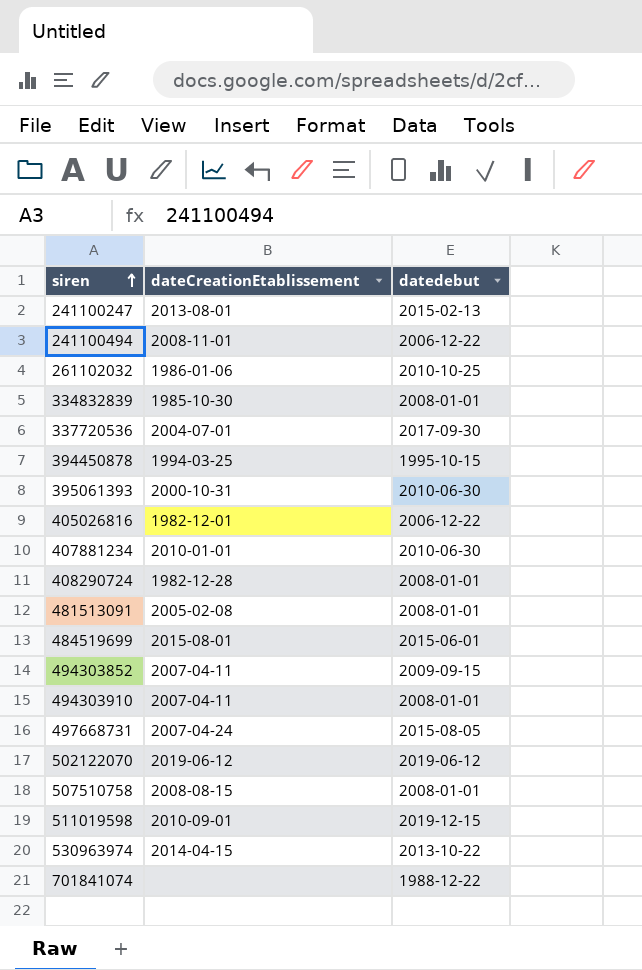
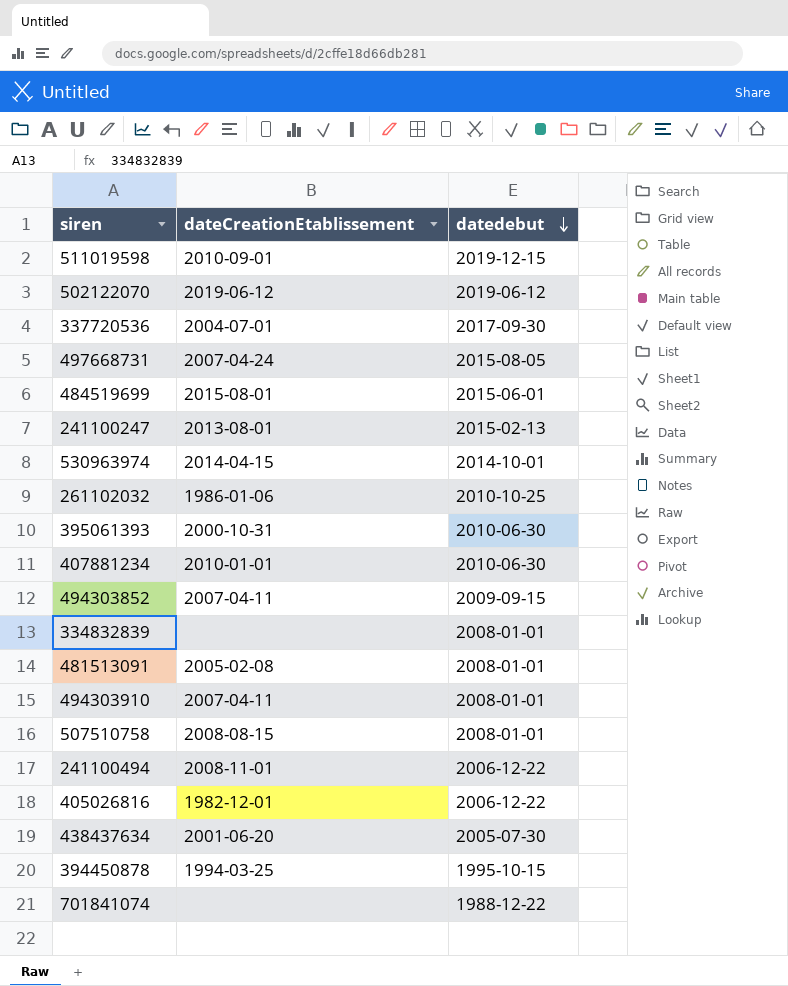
row order: siren ascending -> datedebut descending
row 408290724: 1982-12-28 | 2008-01-01 -> none
530963974 | datedebut: 2013-10-22 -> 2014-10-01
334832839 | dateCreationEtablissement: 1985-10-30 -> none
row 438437634: none -> 2001-06-20 | 2005-07-30

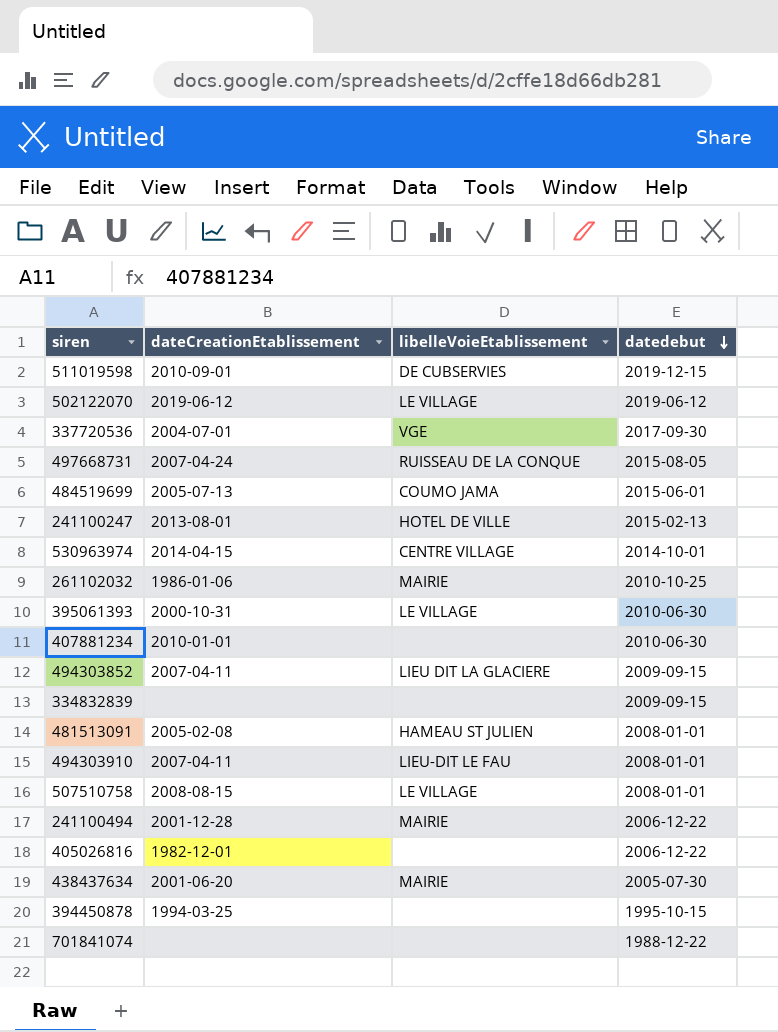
column libelleVoieEtablissement | position: none -> 3
484519699 | dateCreationEtablissement: 2015-08-01 -> 2005-07-13
334832839 | datedebut: 2008-01-01 -> 2009-09-15
241100494 | dateCreationEtablissement: 2008-11-01 -> 2001-12-28

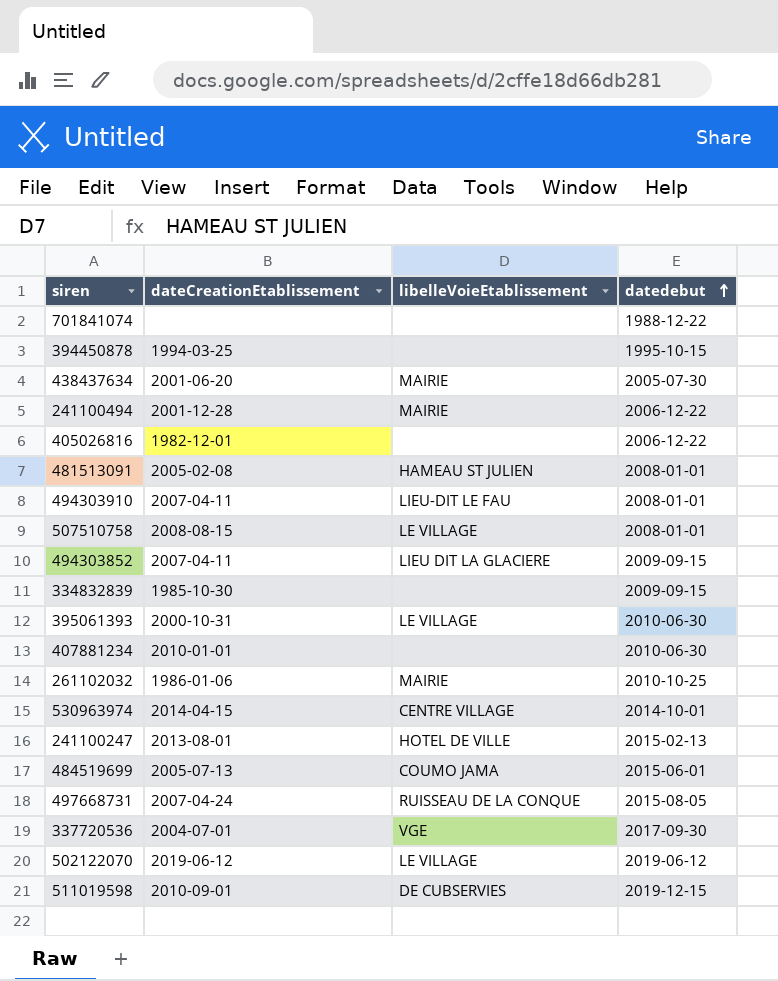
row order: datedebut descending -> datedebut ascending
334832839 | dateCreationEtablissement: none -> 1985-10-30

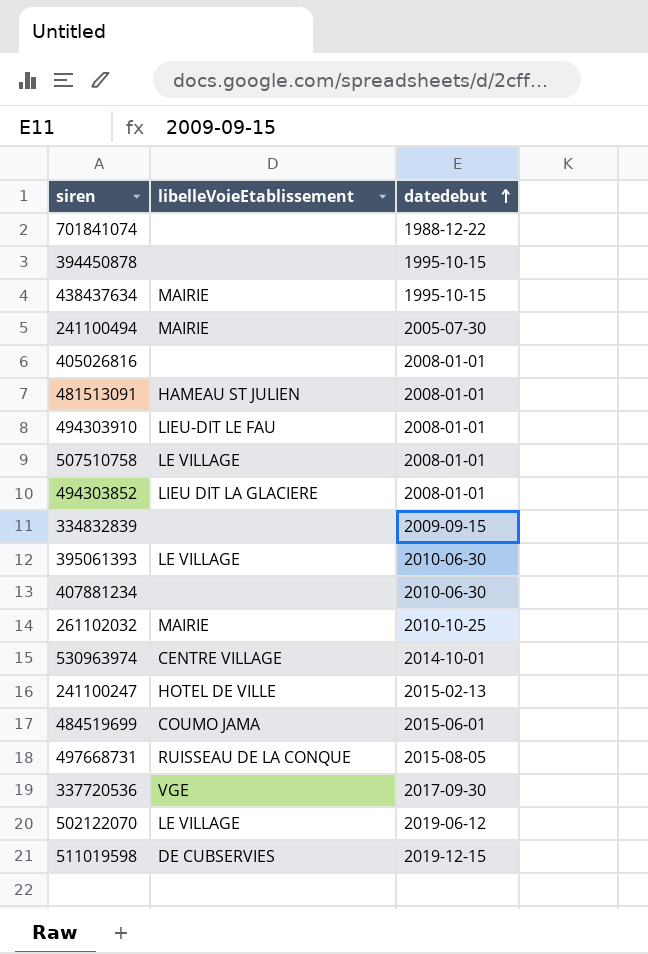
column dateCreationEtablissement | position: 2 -> none
438437634 | datedebut: 2005-07-30 -> 1995-10-15
241100494 | datedebut: 2006-12-22 -> 2005-07-30
405026816 | datedebut: 2006-12-22 -> 2008-01-01
494303852 | datedebut: 2009-09-15 -> 2008-01-01

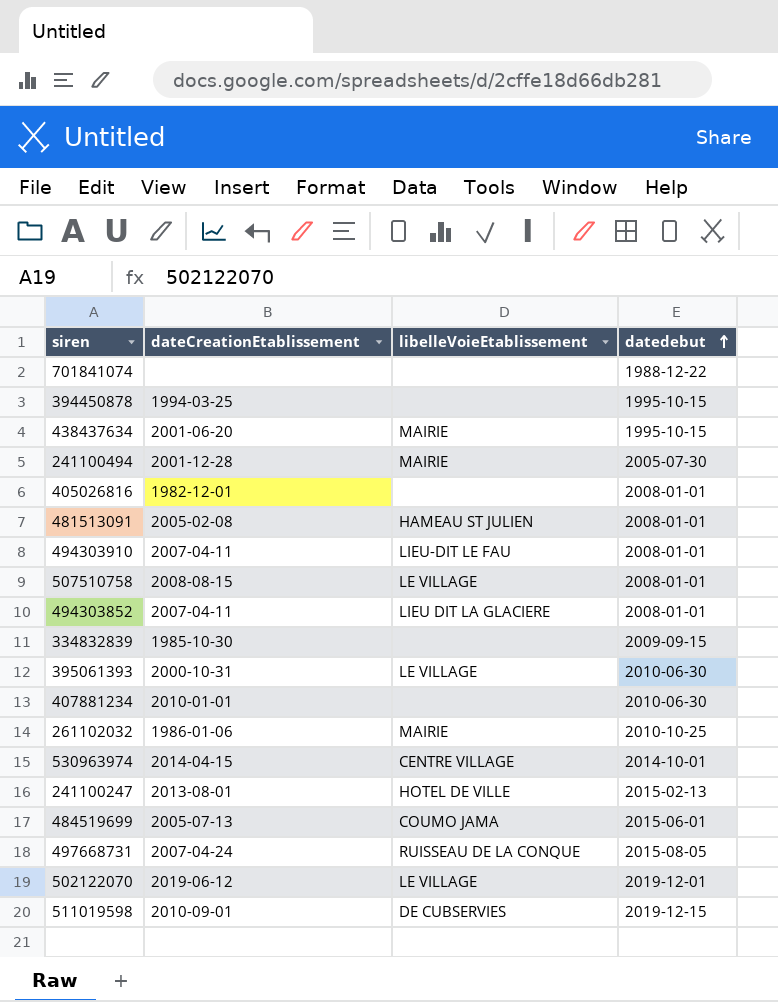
column dateCreationEtablissement | position: none -> 2
row 337720536: VGE | 2017-09-30 -> none
502122070 | datedebut: 2019-06-12 -> 2019-12-01

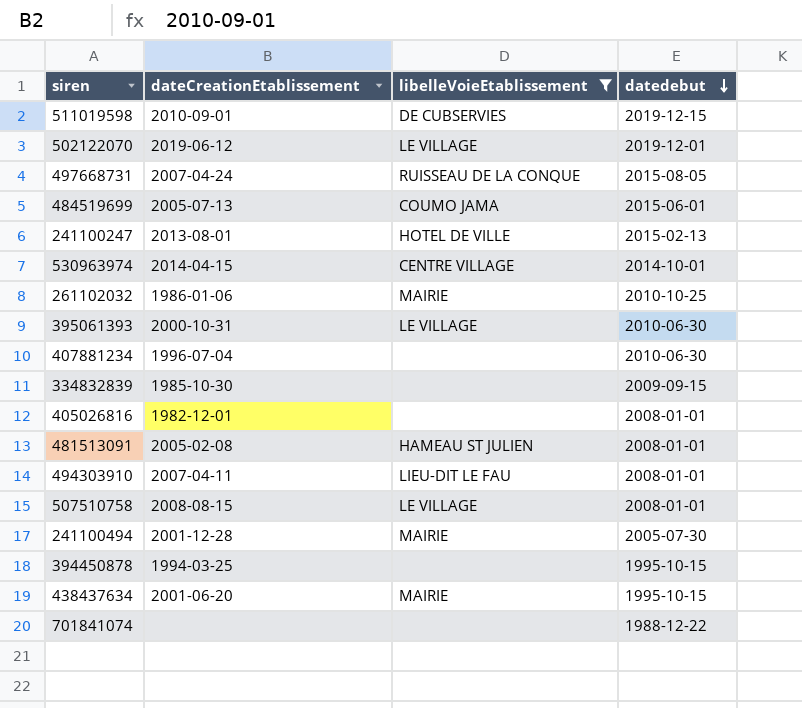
filter: none -> libelleVoieEtablissement != LIEU DIT LA GLACIERE
row order: datedebut ascending -> datedebut descending
407881234 | dateCreationEtablissement: 2010-01-01 -> 1996-07-04

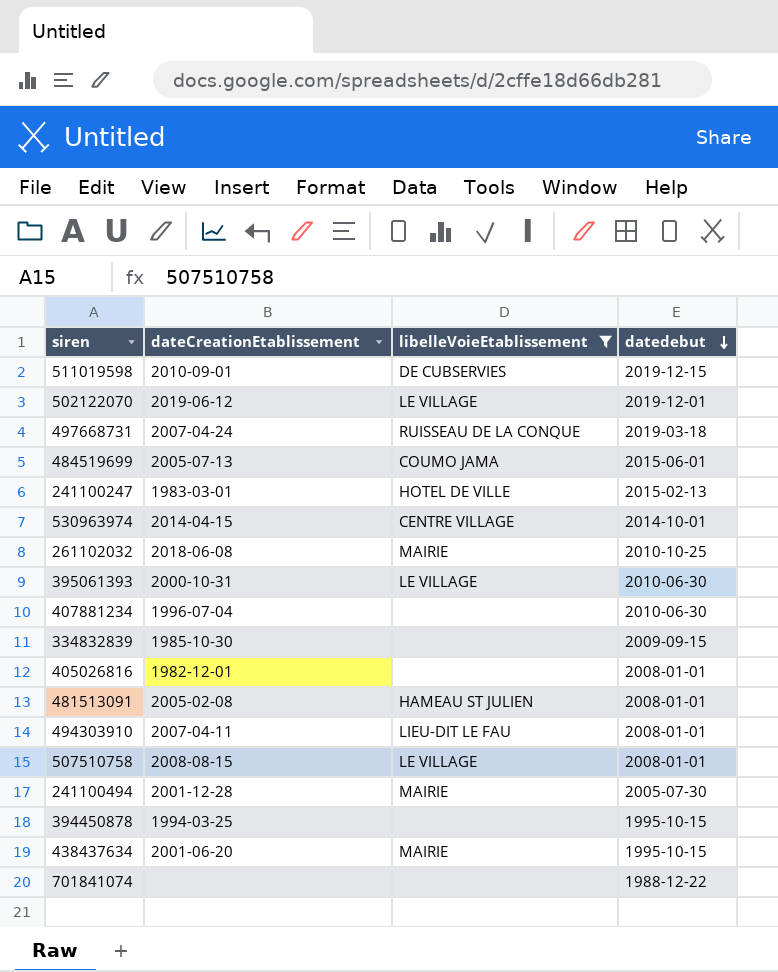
497668731 | datedebut: 2015-08-05 -> 2019-03-18
241100247 | dateCreationEtablissement: 2013-08-01 -> 1983-03-01
261102032 | dateCreationEtablissement: 1986-01-06 -> 2018-06-08

